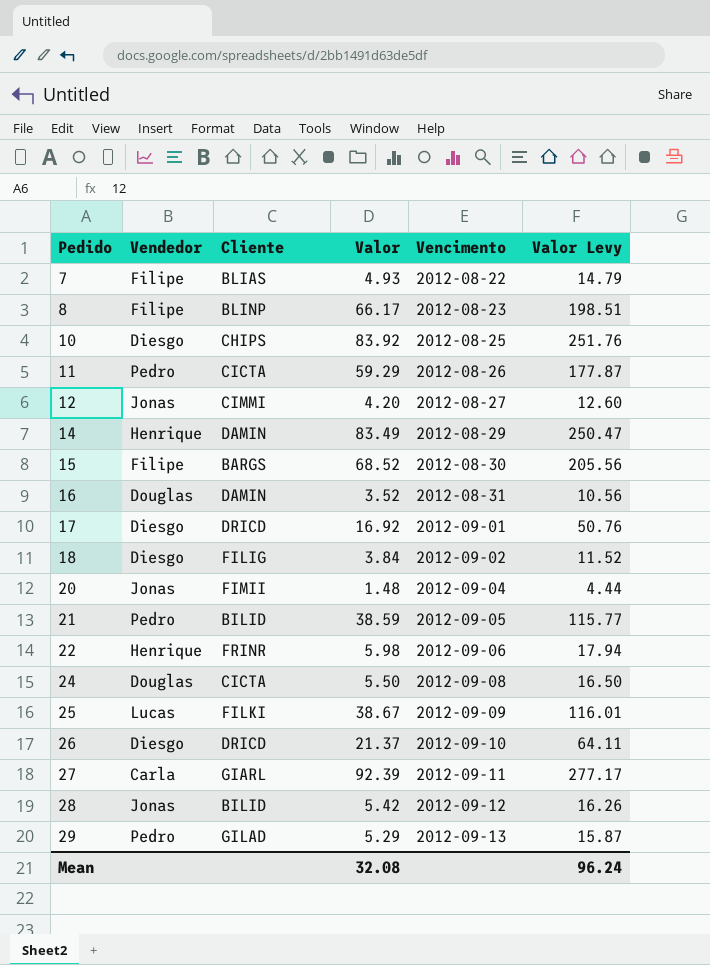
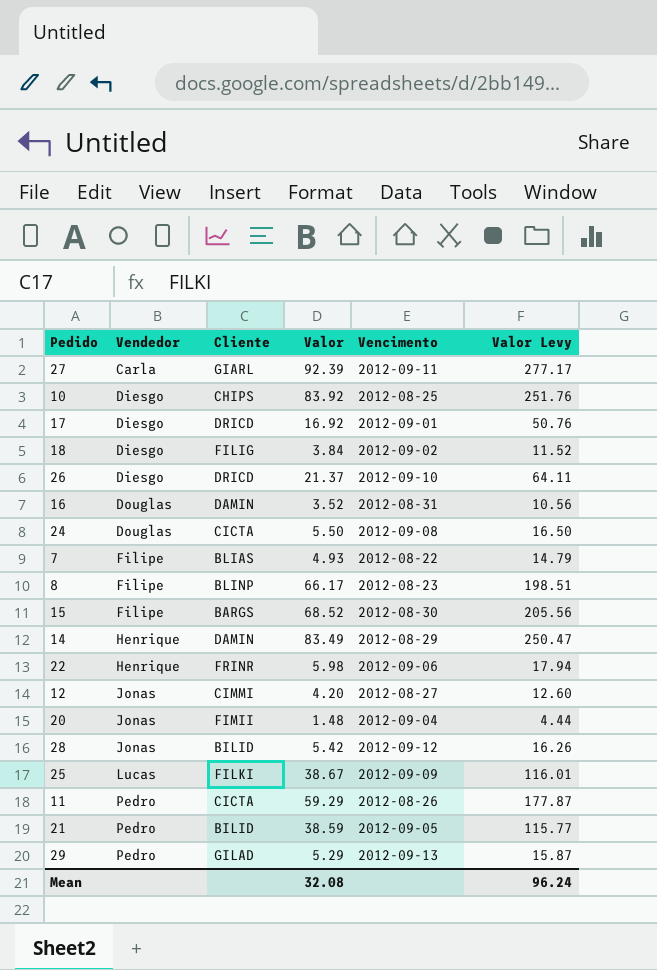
row order: Pedido ascending -> Vendedor ascending

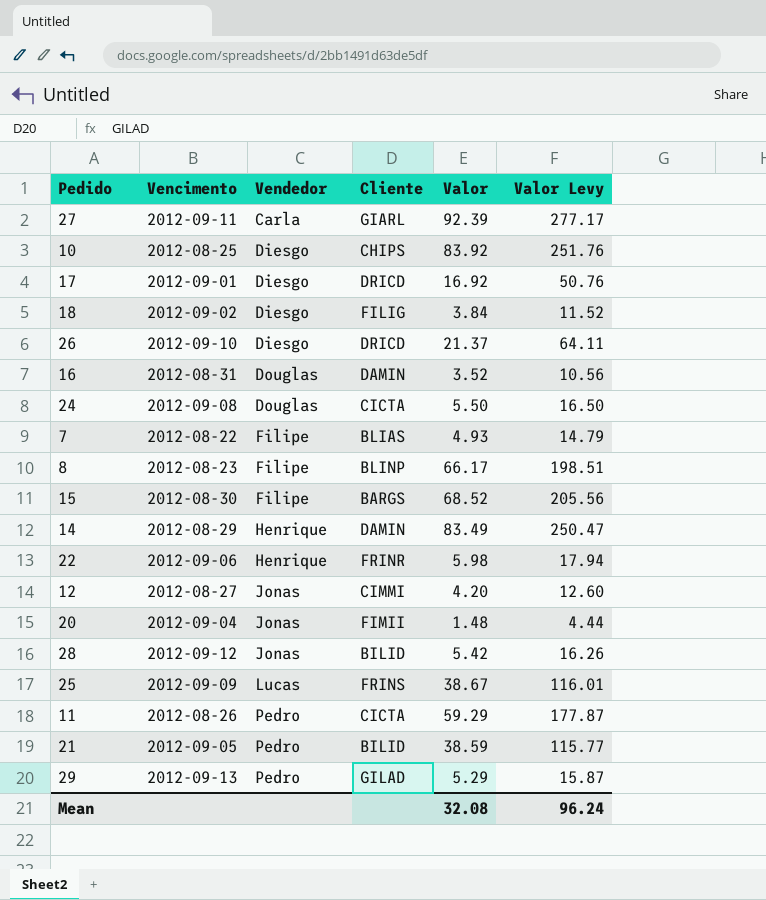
column Vencimento | position: 5 -> 2
25 | Cliente: FILKI -> FRINS

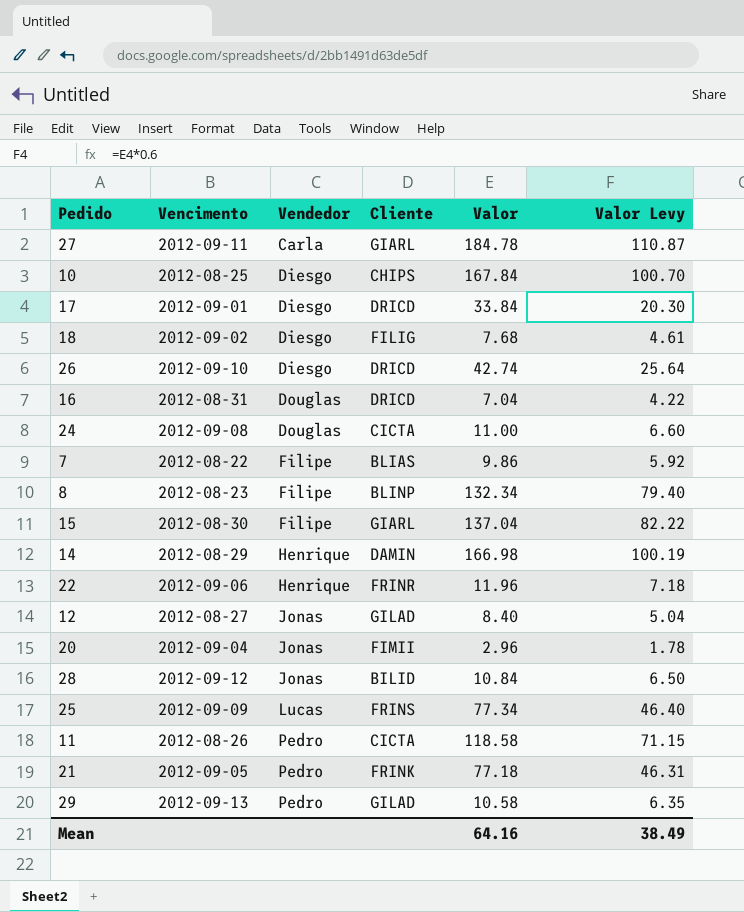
column Valor Levy | formula: [Valor] * 3 -> [Valor] * 0.6
27 | Valor: 92.39 -> 184.78
10 | Valor: 83.92 -> 167.84
17 | Valor: 16.92 -> 33.84
18 | Valor: 3.84 -> 7.68
26 | Valor: 21.37 -> 42.74
16 | Cliente: DAMIN -> DRICD
16 | Valor: 3.52 -> 7.04
24 | Valor: 5.50 -> 11.00
7 | Valor: 4.93 -> 9.86
8 | Valor: 66.17 -> 132.34
15 | Cliente: BARGS -> GIARL
15 | Valor: 68.52 -> 137.04
14 | Valor: 83.49 -> 166.98
22 | Valor: 5.98 -> 11.96
12 | Cliente: CIMMI -> GILAD
12 | Valor: 4.20 -> 8.40
20 | Valor: 1.48 -> 2.96
28 | Valor: 5.42 -> 10.84
25 | Valor: 38.67 -> 77.34
11 | Valor: 59.29 -> 118.58
21 | Cliente: BILID -> FRINK
21 | Valor: 38.59 -> 77.18
29 | Valor: 5.29 -> 10.58
Mean | Valor: 32.08 -> 64.16
Mean | Valor Levy: 96.24 -> 38.49

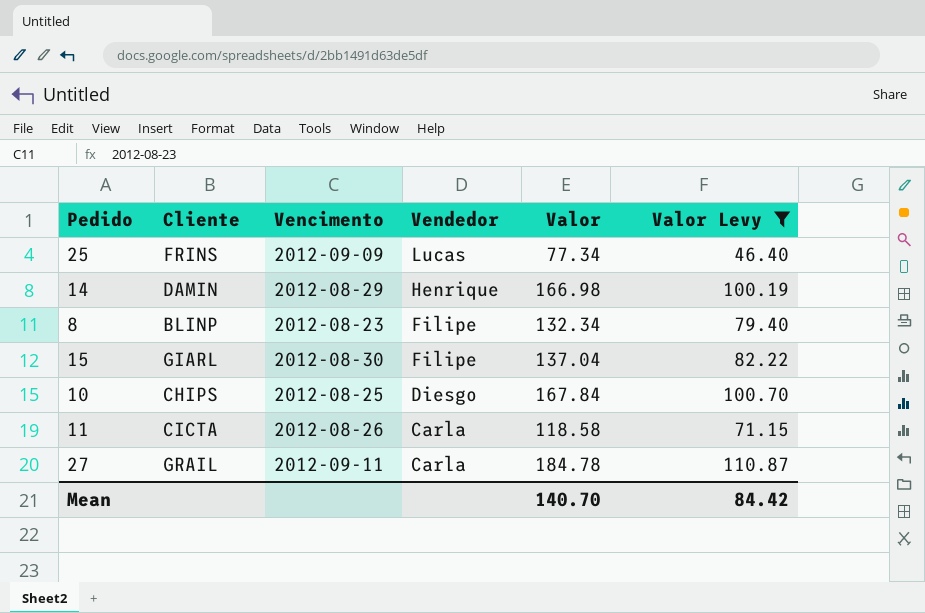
filter: none -> Valor Levy >= 46.40
row order: Vendedor ascending -> Vendedor descending
column Cliente | position: 4 -> 2
11 | Vendedor: Pedro -> Carla
27 | Cliente: GIARL -> GRAIL
Mean | Valor: 64.16 -> 140.70
Mean | Valor Levy: 38.49 -> 84.42

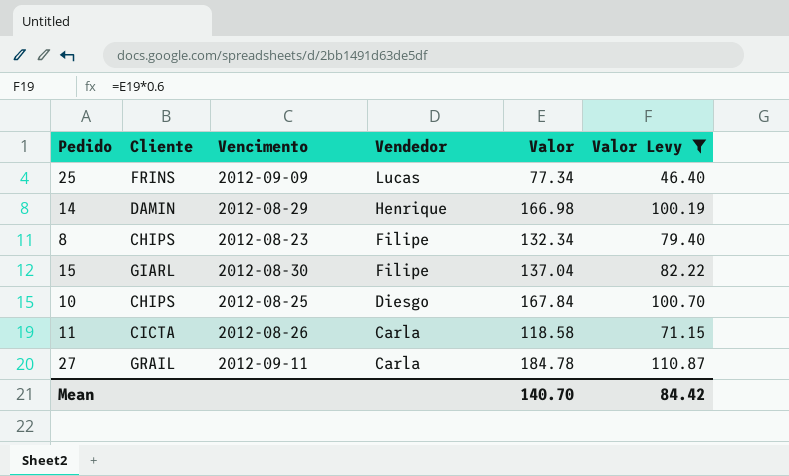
8 | Cliente: BLINP -> CHIPS

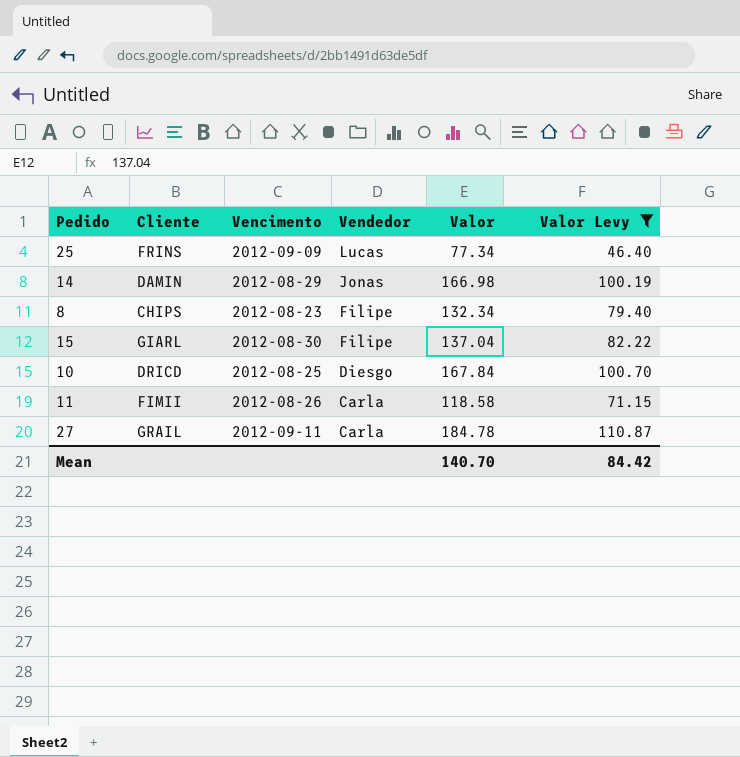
14 | Vendedor: Henrique -> Jonas
10 | Cliente: CHIPS -> DRICD
11 | Cliente: CICTA -> FIMII

